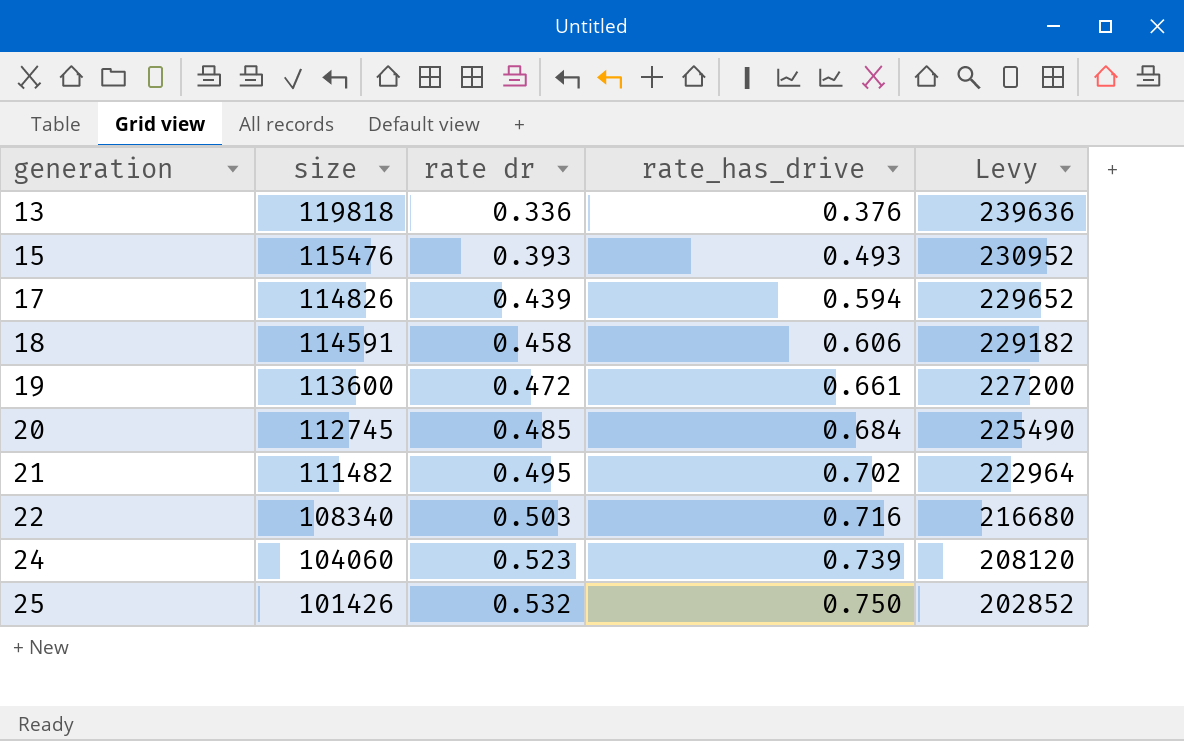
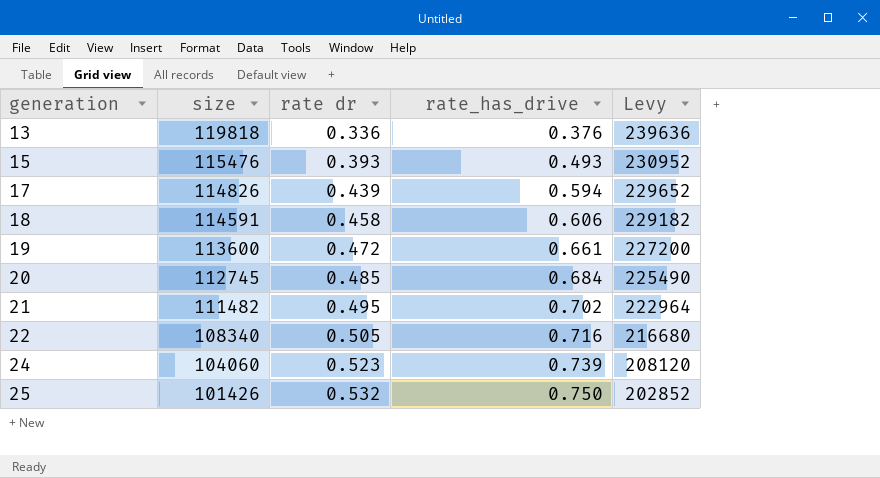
22 | rate dr: 0.503 -> 0.505

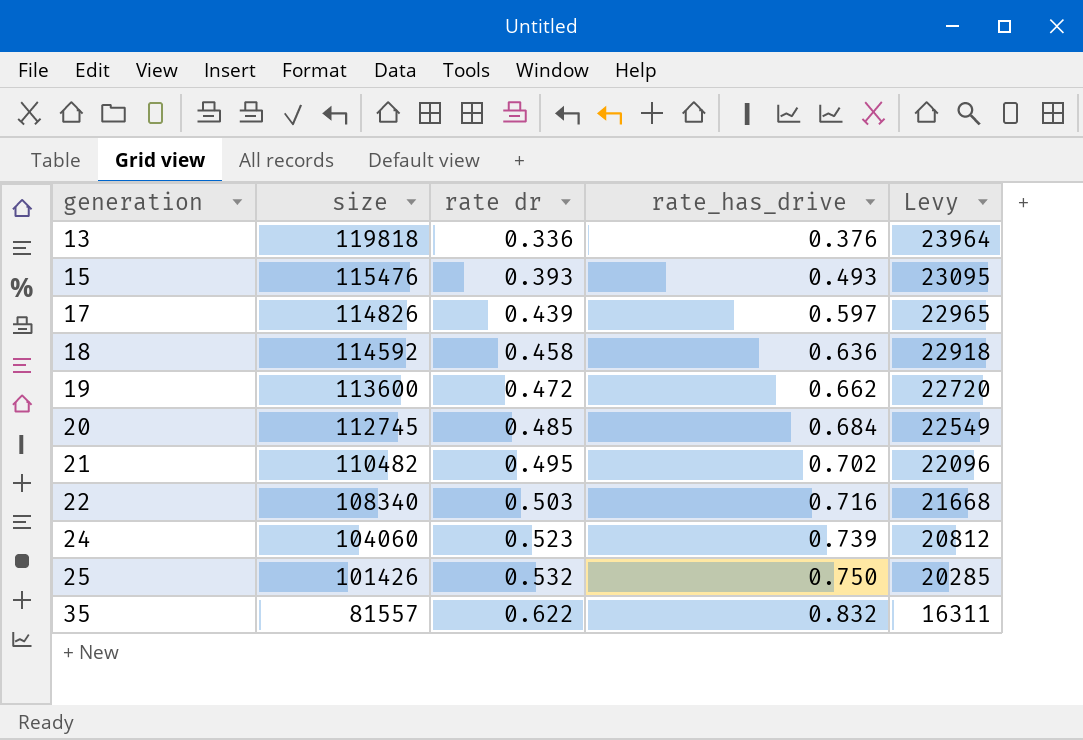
column Levy | formula: [size] * 2 -> [size] * 0.2
17 | rate_has_drive: 0.594 -> 0.597
18 | size: 114591 -> 114592
18 | rate_has_drive: 0.606 -> 0.636
19 | rate_has_drive: 0.661 -> 0.662
21 | size: 111482 -> 110482
22 | rate dr: 0.505 -> 0.503
row 35: none -> 81557 | 0.622 | 0.832 | 16311

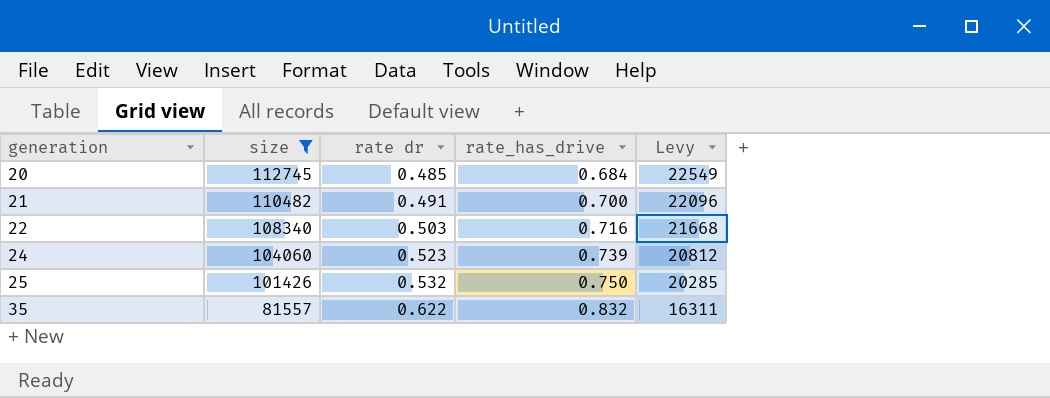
filter: none -> size <= 112745
21 | rate dr: 0.495 -> 0.491
21 | rate_has_drive: 0.702 -> 0.700

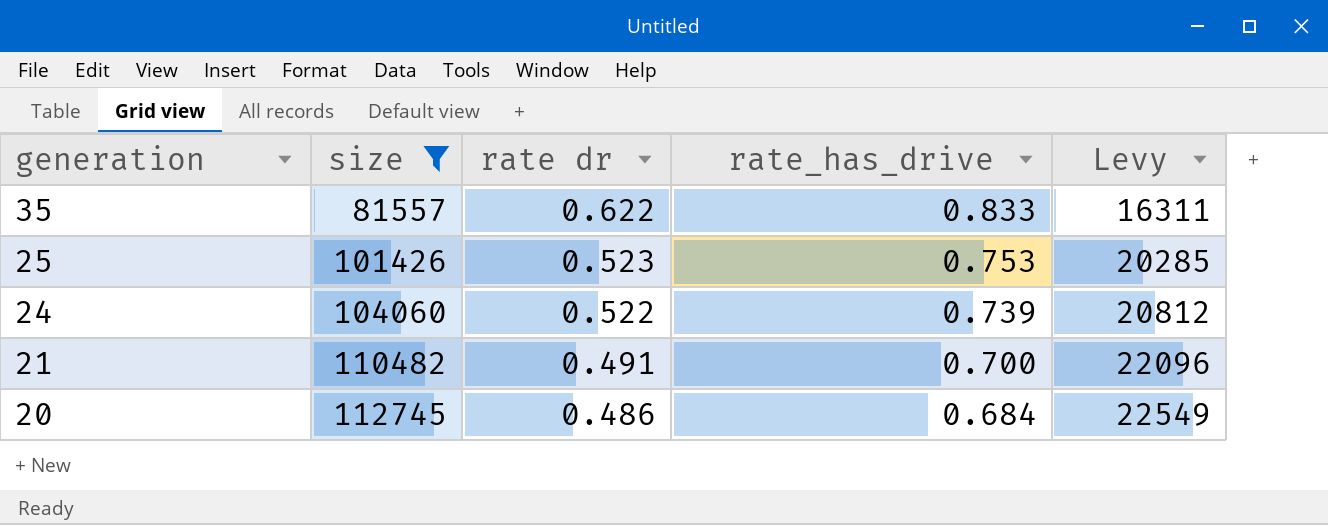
row order: generation ascending -> generation descending
row 22: 108340 | 0.503 | 0.716 | 21668 -> none
35 | rate_has_drive: 0.832 -> 0.833
25 | rate dr: 0.532 -> 0.523
25 | rate_has_drive: 0.750 -> 0.753
24 | rate dr: 0.523 -> 0.522
20 | rate dr: 0.485 -> 0.486

